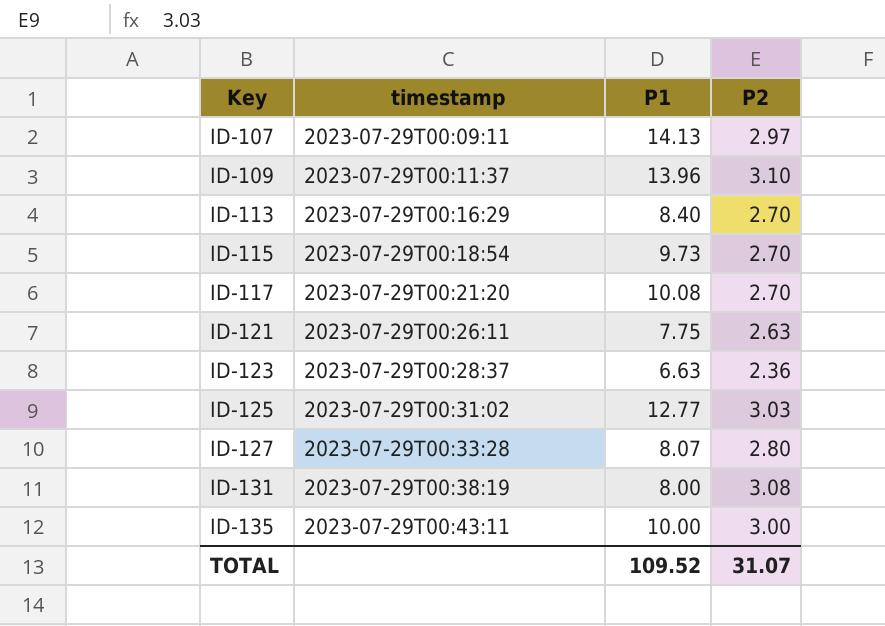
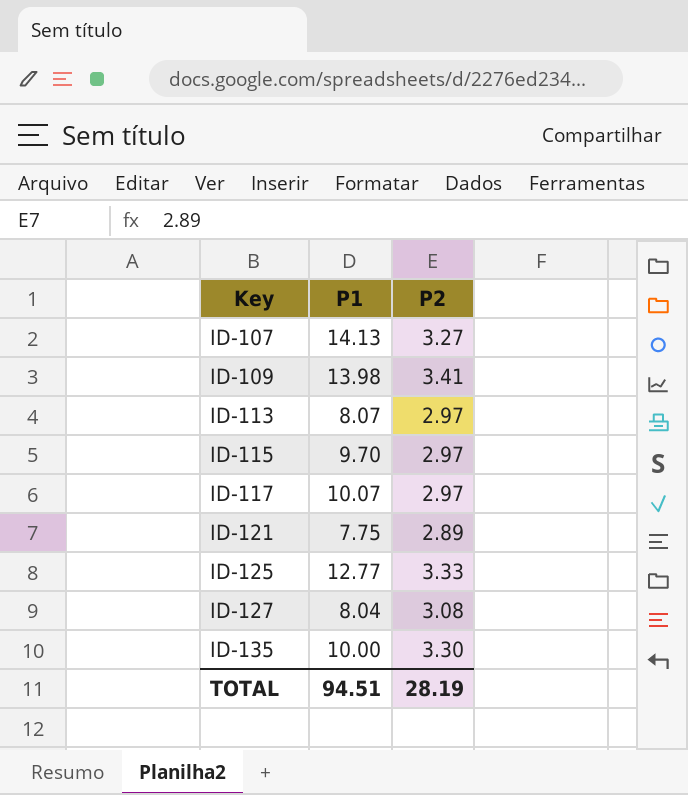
column timestamp | position: 2 -> none
row ID-123: 2023-07-29T00:28:37 | 6.63 | 2.36 -> none
row ID-131: 2023-07-29T00:38:19 | 8.00 | 3.08 -> none
ID-107 | P2: 2.97 -> 3.27
ID-109 | P1: 13.96 -> 13.98
ID-109 | P2: 3.10 -> 3.41
ID-113 | P1: 8.40 -> 8.07
ID-113 | P2: 2.70 -> 2.97
ID-115 | P1: 9.73 -> 9.70
ID-115 | P2: 2.70 -> 2.97
ID-117 | P1: 10.08 -> 10.07
ID-117 | P2: 2.70 -> 2.97
ID-121 | P2: 2.63 -> 2.89
ID-125 | P2: 3.03 -> 3.33
ID-127 | P1: 8.07 -> 8.04
ID-127 | P2: 2.80 -> 3.08
ID-135 | P2: 3.00 -> 3.30
TOTAL | P1: 109.52 -> 94.51
TOTAL | P2: 31.07 -> 28.19

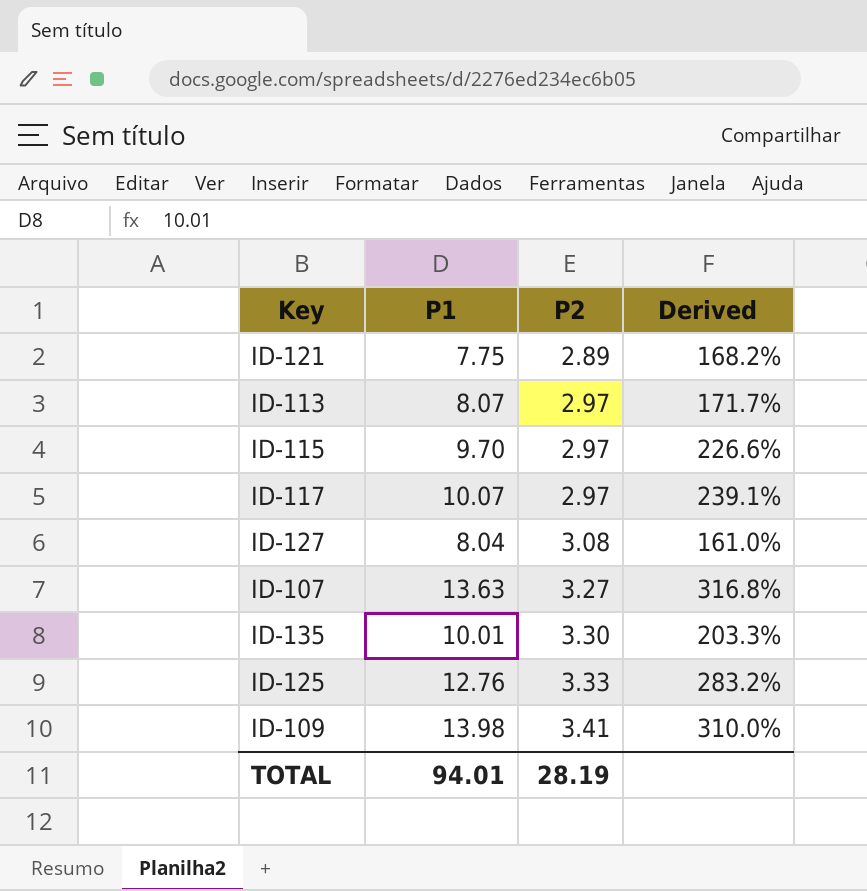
row order: Key ascending -> P2 ascending
column Derived | formula: none -> ([P1] - [P2]) / [P2]
ID-107 | P1: 14.13 -> 13.63
ID-135 | P1: 10.00 -> 10.01
ID-125 | P1: 12.77 -> 12.76
TOTAL | P1: 94.51 -> 94.01

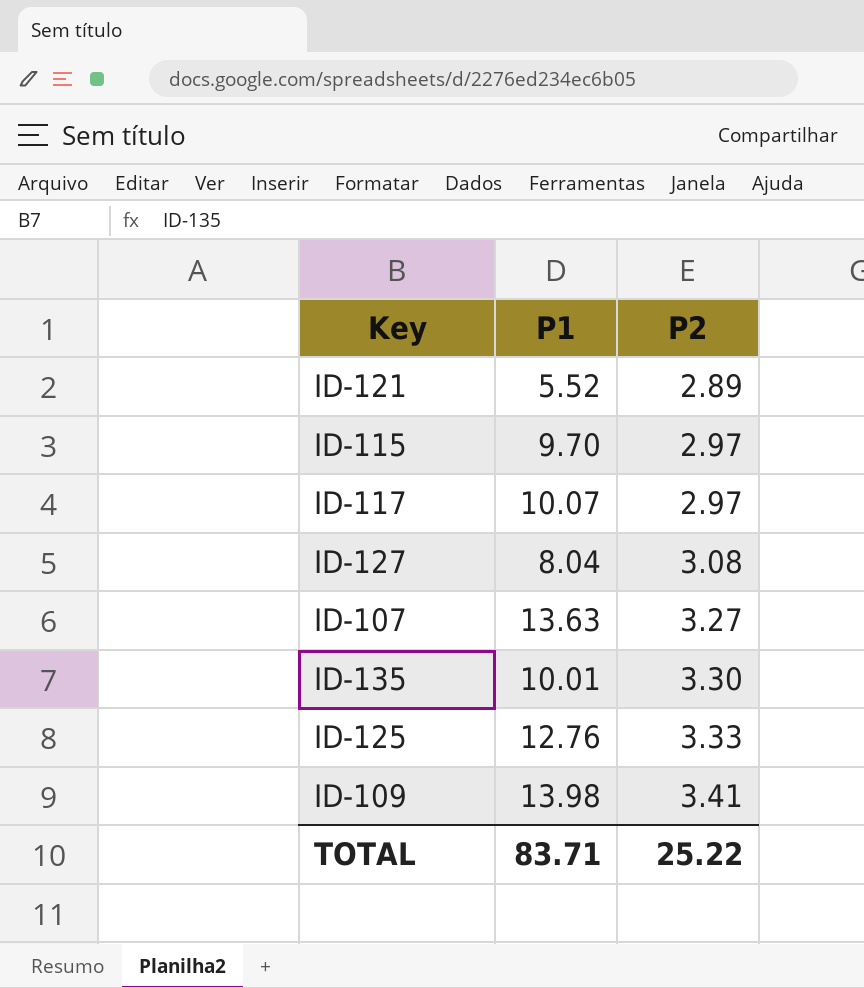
column Derived | formula: ([P1] - [P2]) / [P2] -> none
row ID-113: 8.07 | 2.97 | 171.7% -> none
ID-121 | P1: 7.75 -> 5.52
TOTAL | P1: 94.01 -> 83.71
TOTAL | P2: 28.19 -> 25.22

